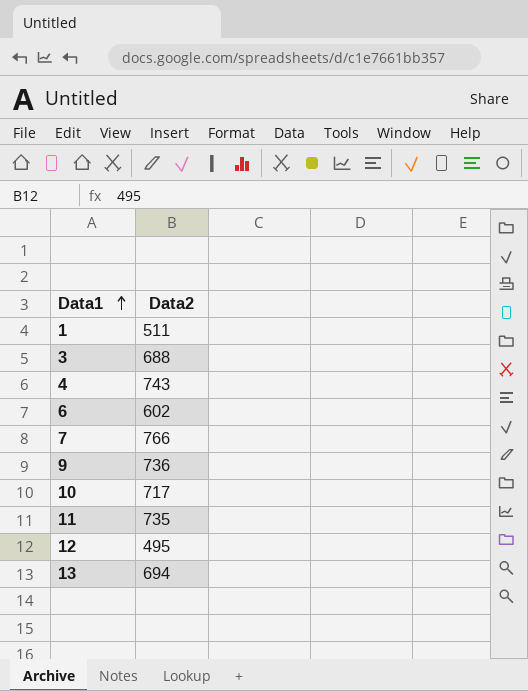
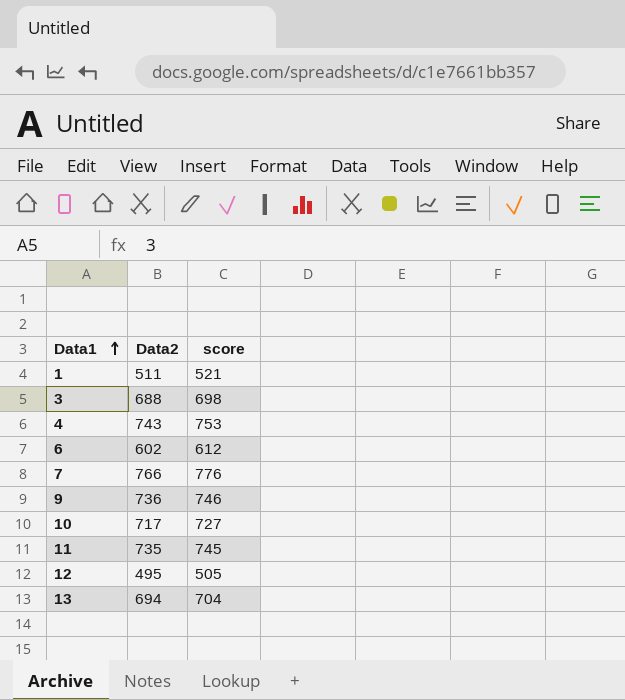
column score | formula: none -> [Data2] + 10

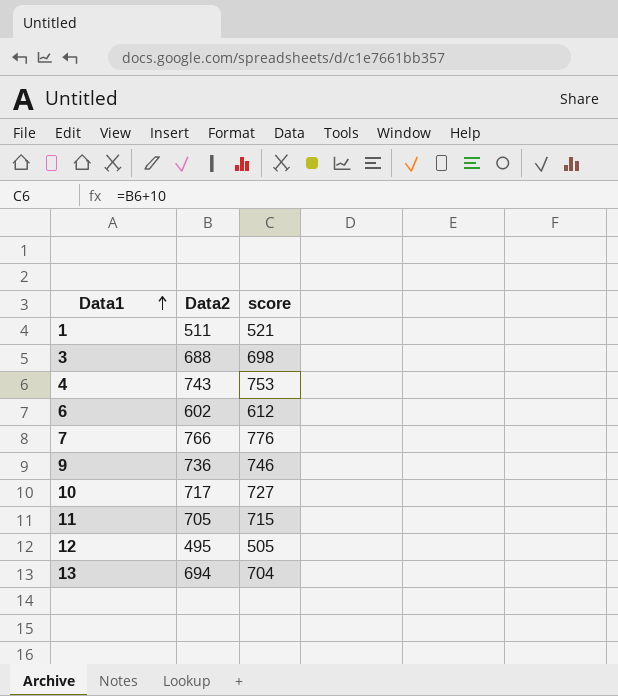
11 | Data2: 735 -> 705
11 | score: 745 -> 715

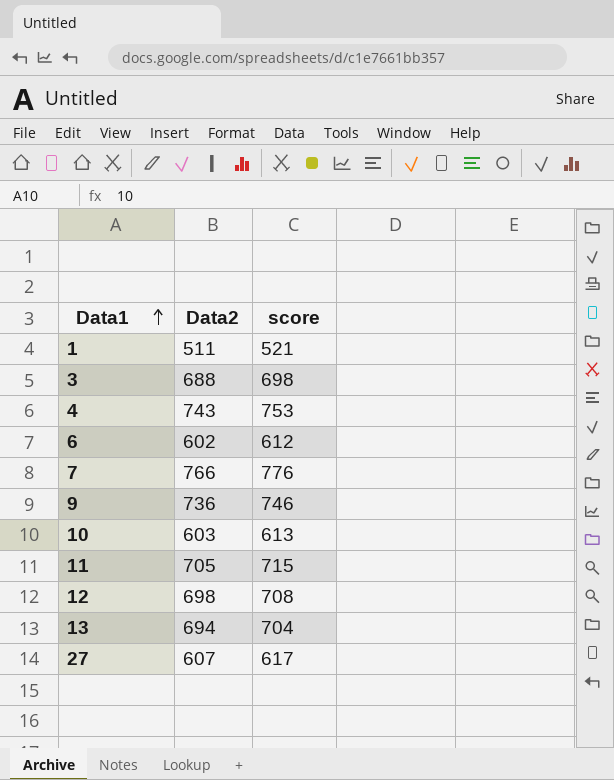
10 | Data2: 717 -> 603
10 | score: 727 -> 613
12 | Data2: 495 -> 698
12 | score: 505 -> 708
row 27: none -> 607 | 617

